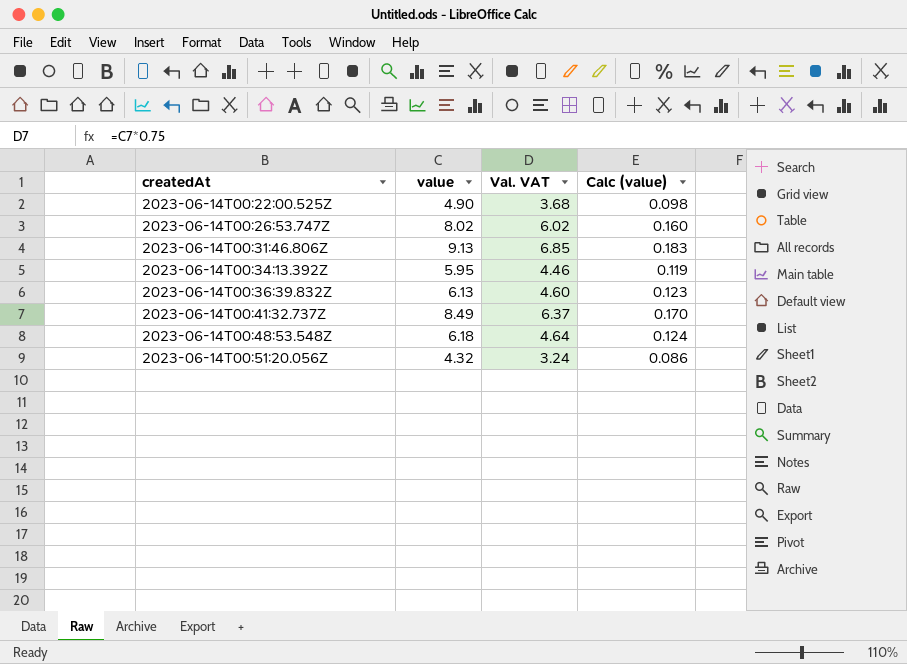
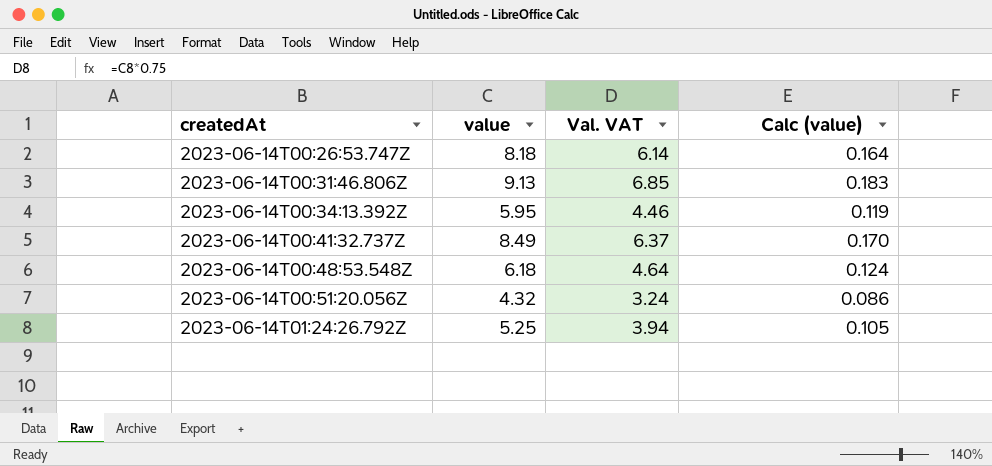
row 2023-06-14T00:22:00.525Z: 4.90 | 3.68 | 0.098 -> none
row 2023-06-14T00:36:39.832Z: 6.13 | 4.60 | 0.123 -> none
2023-06-14T00:26:53.747Z | value: 8.02 -> 8.18
2023-06-14T00:26:53.747Z | Val. VAT: 6.02 -> 6.14
2023-06-14T00:26:53.747Z | Calc (value): 0.160 -> 0.164
row 2023-06-14T01:24:26.792Z: none -> 5.25 | 3.94 | 0.105

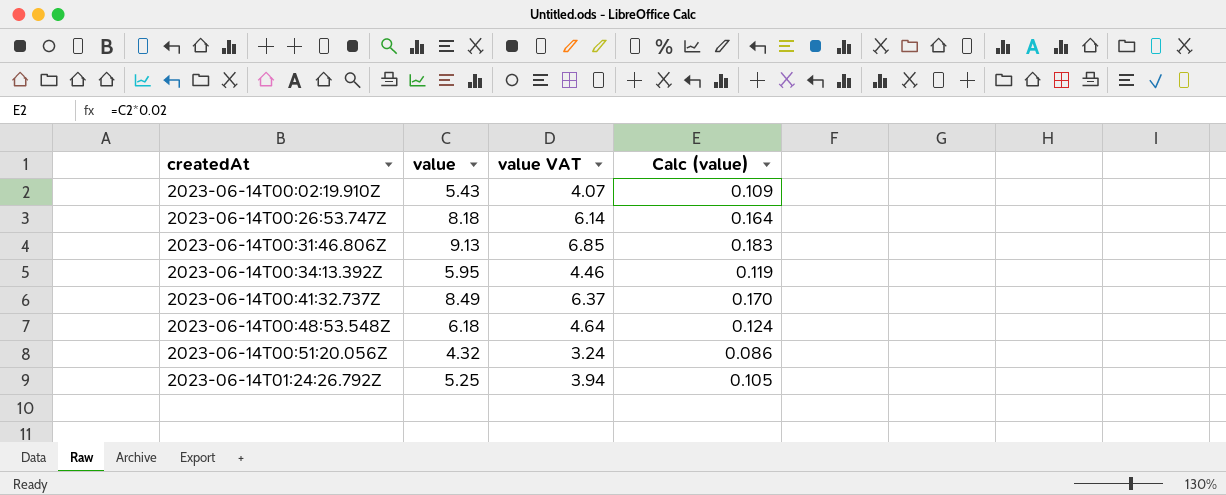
column name: Val. VAT -> value VAT
row 2023-06-14T00:02:19.910Z: none -> 5.43 | 4.07 | 0.109

